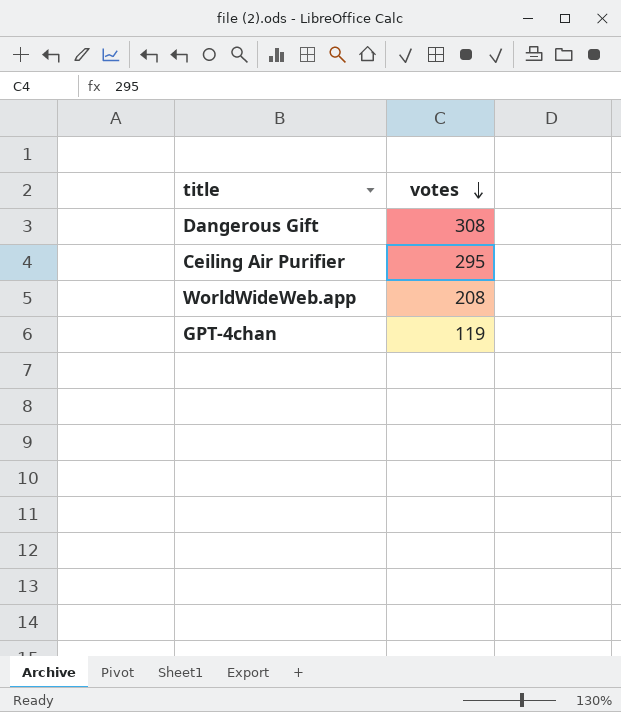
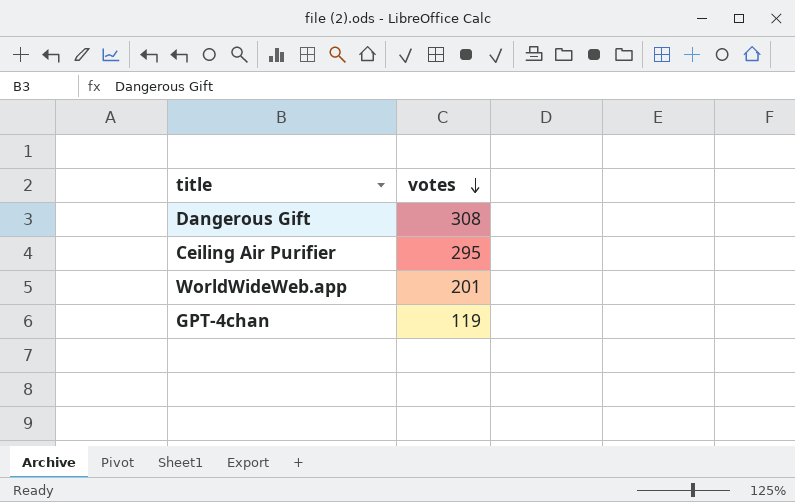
WorldWideWeb.app | votes: 208 -> 201

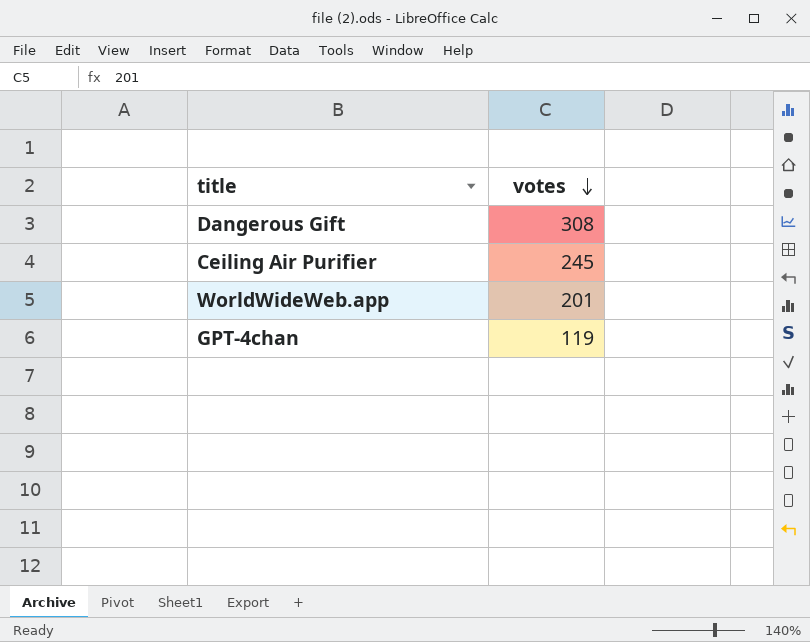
Ceiling Air Purifier | votes: 295 -> 245

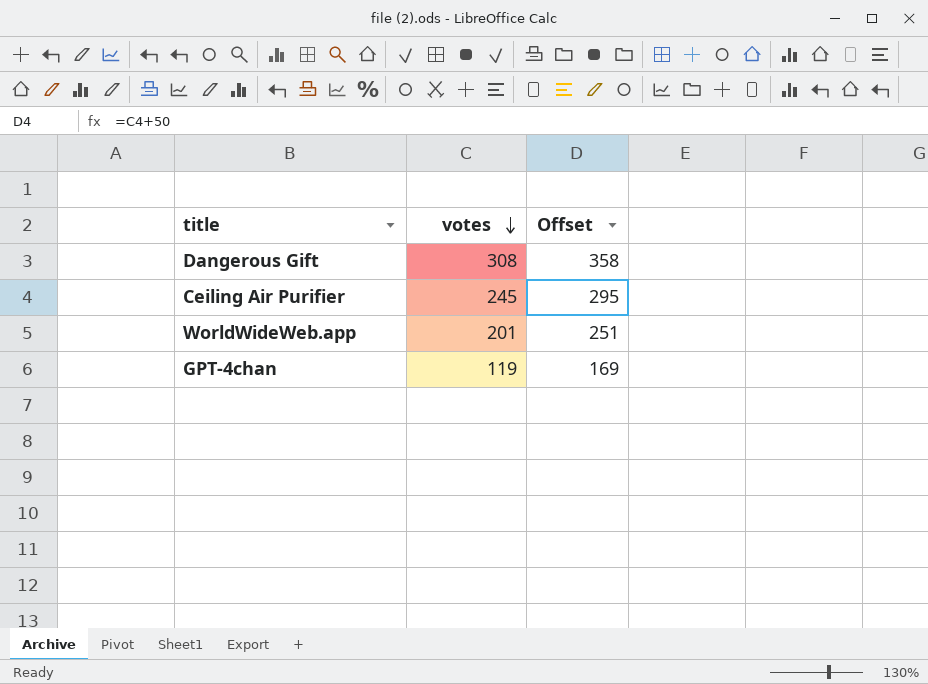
column Offset | formula: none -> [votes] + 50

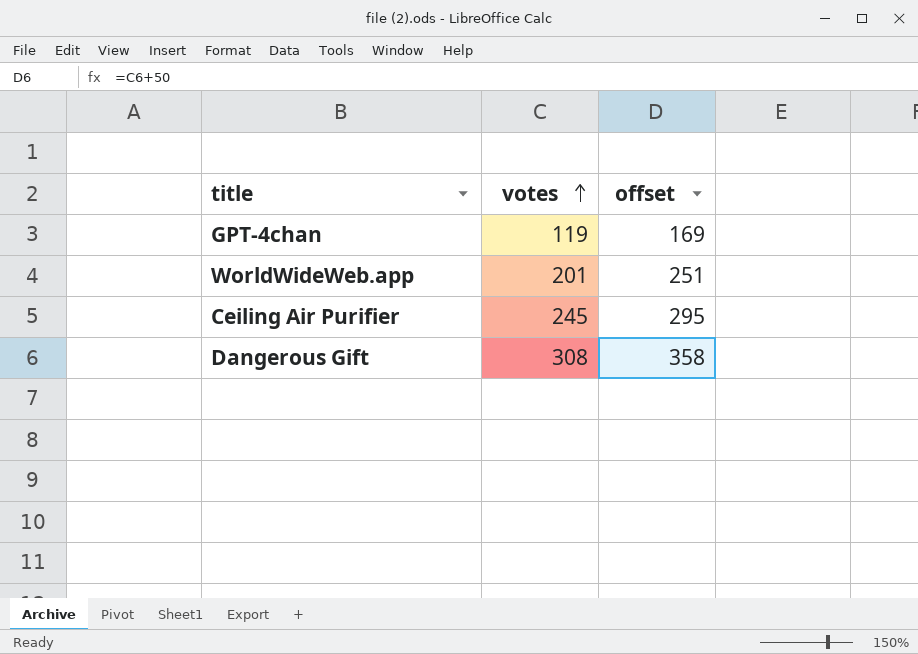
row order: votes descending -> votes ascending
column name: Offset -> offset

